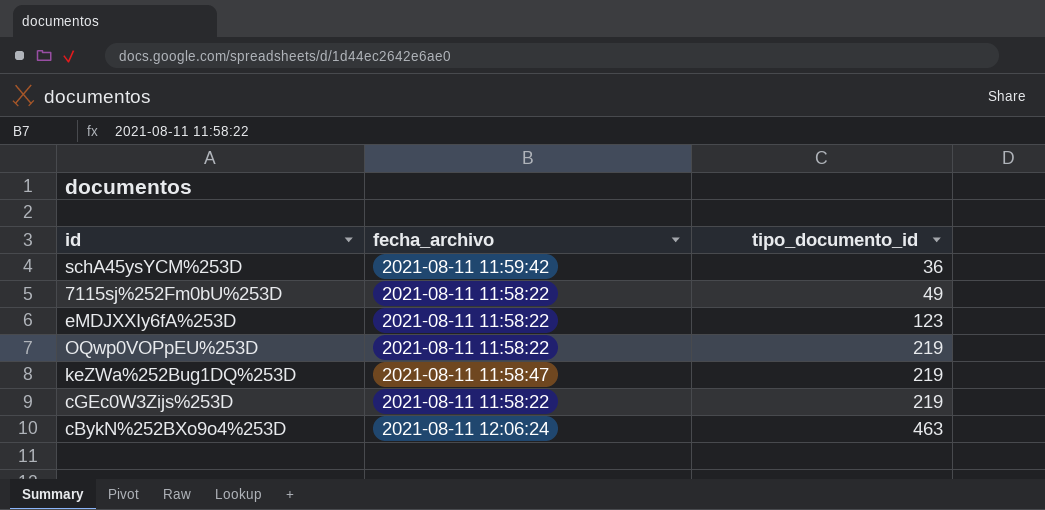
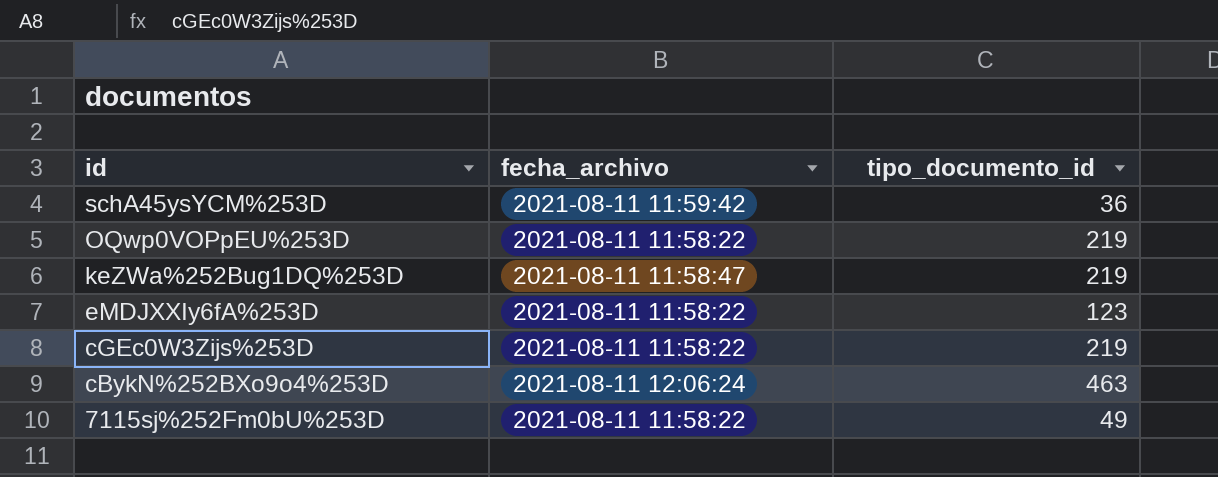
row order: tipo_documento_id ascending -> id descending

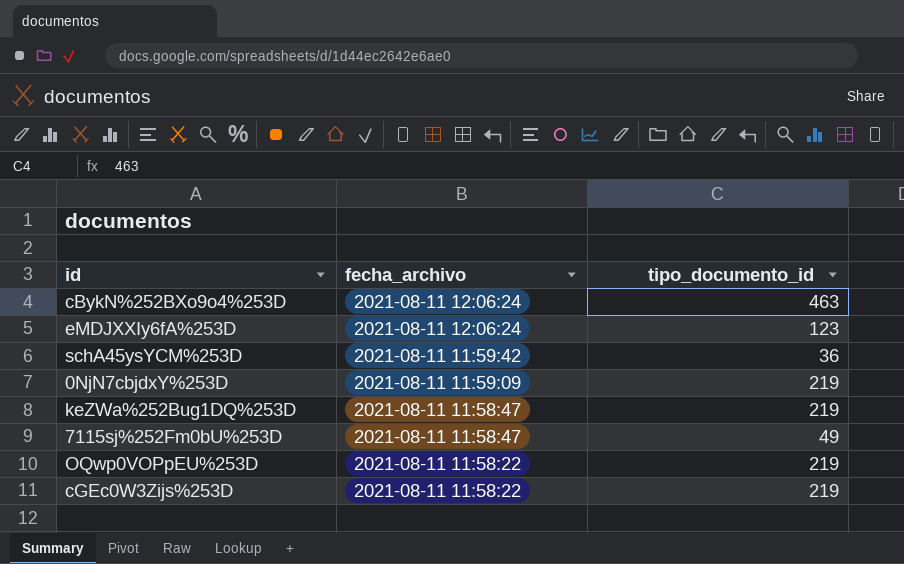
row order: id descending -> fecha_archivo descending
eMDJXXIy6fA%253D | fecha_archivo: 2021-08-11 11:58:22 -> 2021-08-11 12:06:24
row 0NjN7cbjdxY%253D: none -> 2021-08-11 11:59:09 | 219
7115sj%252Fm0bU%253D | fecha_archivo: 2021-08-11 11:58:22 -> 2021-08-11 11:58:47

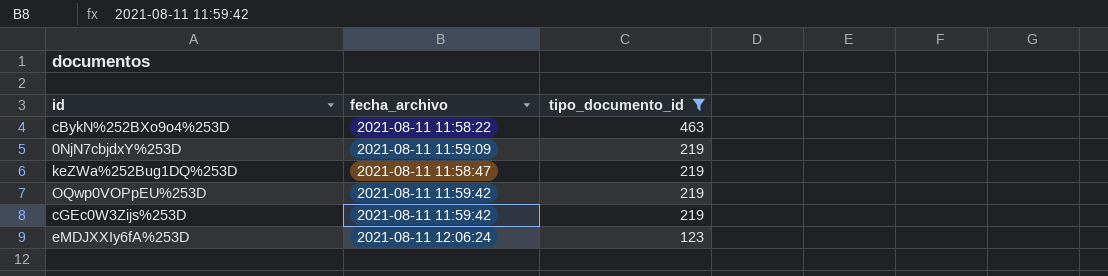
filter: none -> tipo_documento_id >= 123
row order: fecha_archivo descending -> tipo_documento_id descending
cBykN%252BXo9o4%253D | fecha_archivo: 2021-08-11 12:06:24 -> 2021-08-11 11:58:22
OQwp0VOPpEU%253D | fecha_archivo: 2021-08-11 11:58:22 -> 2021-08-11 11:59:42
cGEc0W3Zijs%253D | fecha_archivo: 2021-08-11 11:58:22 -> 2021-08-11 11:59:42

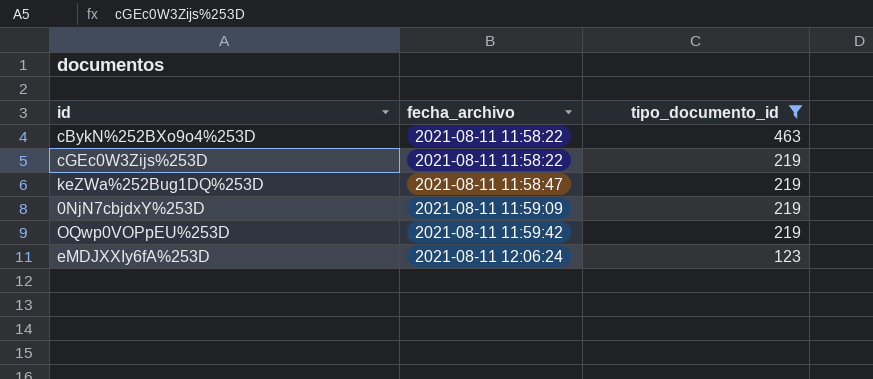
row order: tipo_documento_id descending -> fecha_archivo ascending
cGEc0W3Zijs%253D | fecha_archivo: 2021-08-11 11:59:42 -> 2021-08-11 11:58:22

